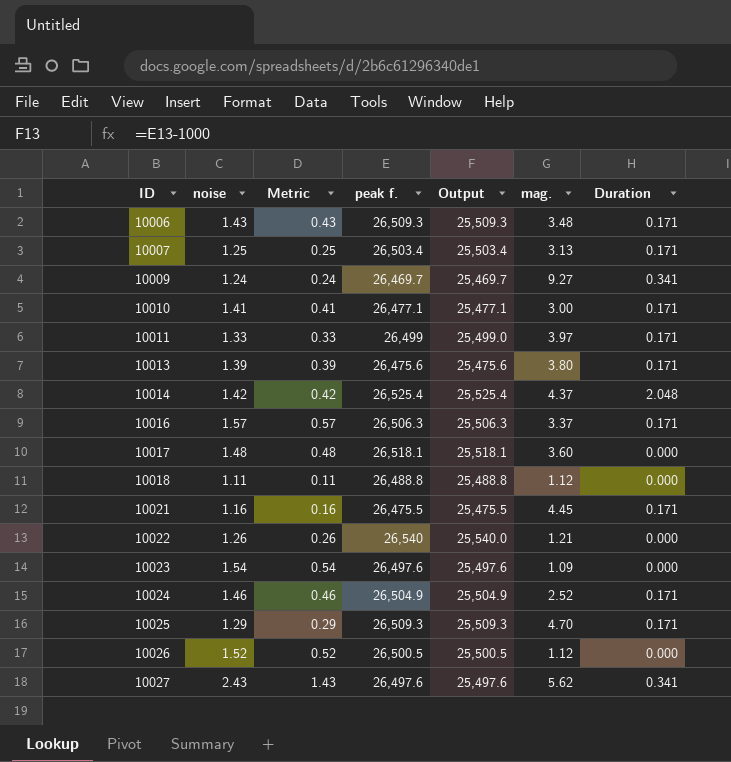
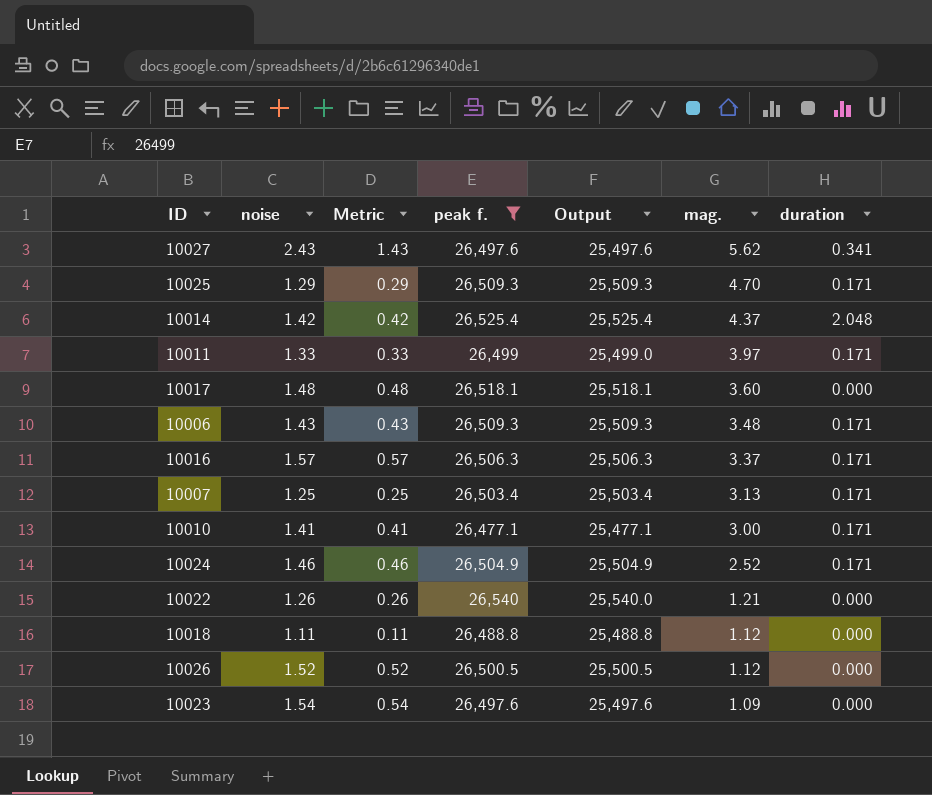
filter: none -> peak f. >= 26,477.1
row order: ID ascending -> mag. descending
column name: Duration -> duration

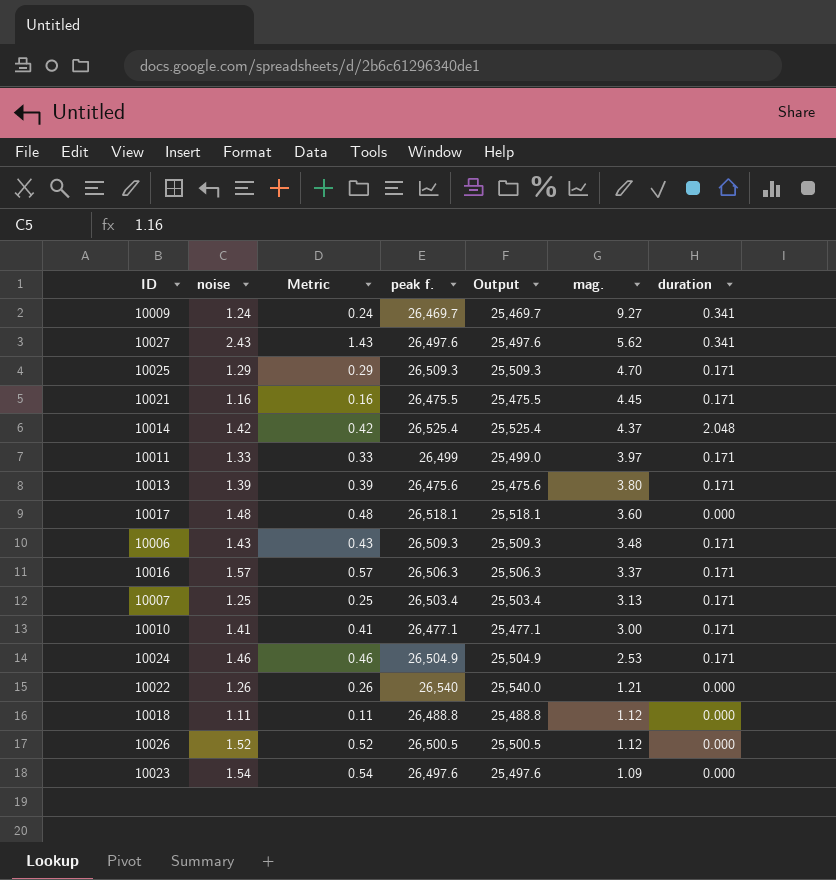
filter: peak f. >= 26,477.1 -> none
10024 | mag.: 2.52 -> 2.53

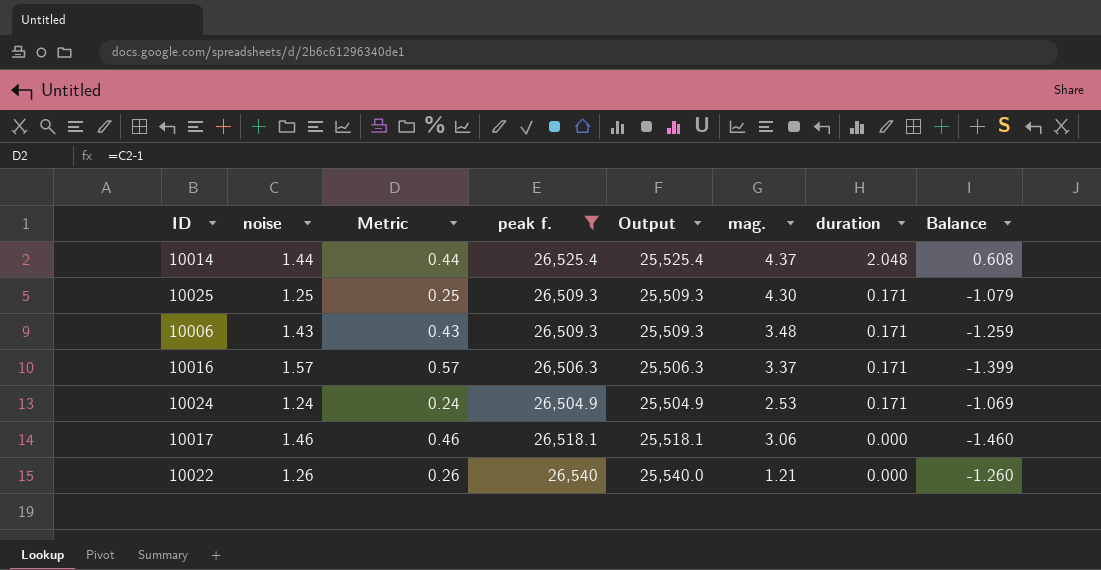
filter: none -> peak f. >= 26,504.9
row order: mag. descending -> duration descending
column Balance | formula: none -> [duration] - [noise]
10014 | noise: 1.42 -> 1.44
10014 | Metric: 0.42 -> 0.44
10025 | noise: 1.29 -> 1.25
10025 | Metric: 0.29 -> 0.25
10025 | mag.: 4.70 -> 4.30
10024 | noise: 1.46 -> 1.24
10024 | Metric: 0.46 -> 0.24
10017 | noise: 1.48 -> 1.46
10017 | Metric: 0.48 -> 0.46
10017 | mag.: 3.60 -> 3.06

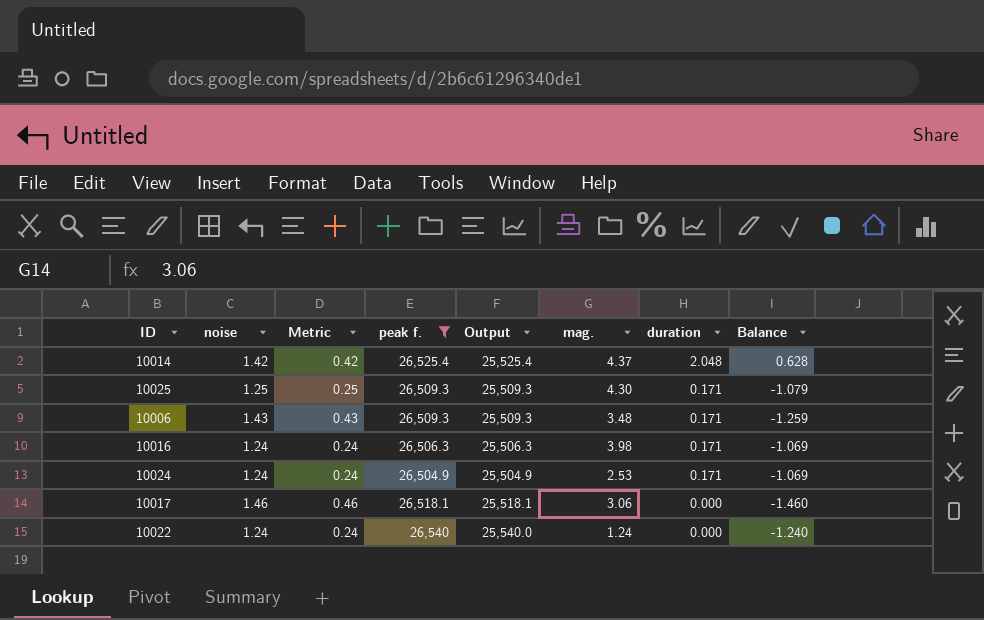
10014 | noise: 1.44 -> 1.42
10014 | Metric: 0.44 -> 0.42
10014 | Balance: 0.608 -> 0.628
10016 | noise: 1.57 -> 1.24
10016 | Metric: 0.57 -> 0.24
10016 | mag.: 3.37 -> 3.98
10016 | Balance: -1.399 -> -1.069
10022 | noise: 1.26 -> 1.24
10022 | Metric: 0.26 -> 0.24
10022 | mag.: 1.21 -> 1.24
10022 | Balance: -1.260 -> -1.240

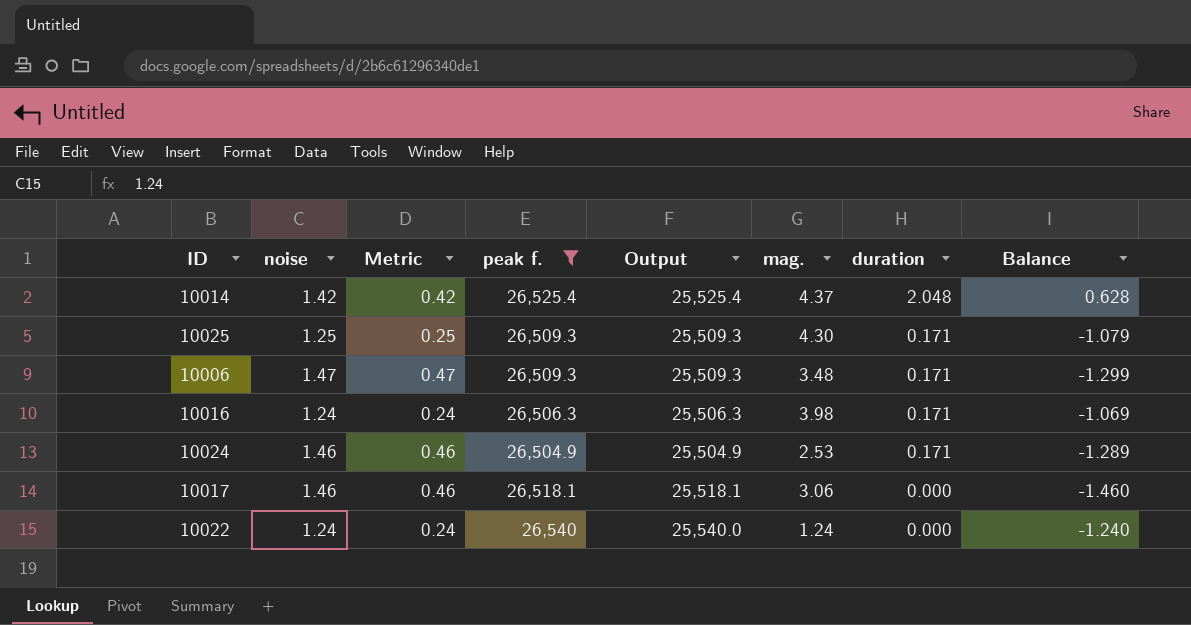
10006 | noise: 1.43 -> 1.47
10006 | Metric: 0.43 -> 0.47
10006 | Balance: -1.259 -> -1.299
10024 | noise: 1.24 -> 1.46
10024 | Metric: 0.24 -> 0.46
10024 | Balance: -1.069 -> -1.289

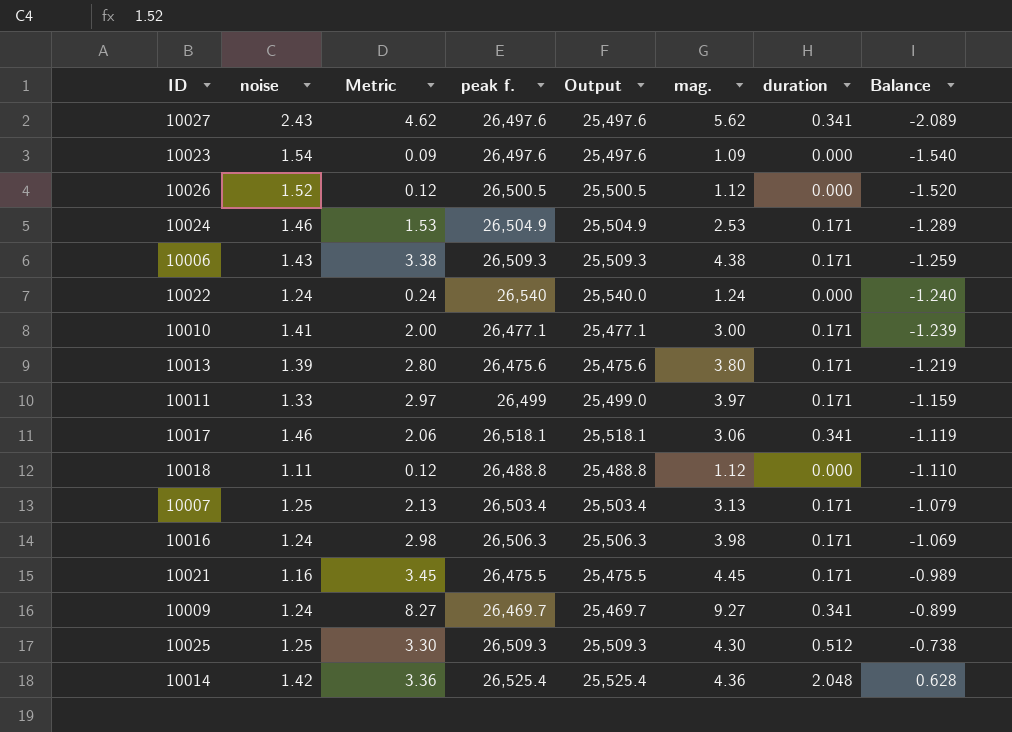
filter: peak f. >= 26,504.9 -> none
row order: duration descending -> Balance ascending
column Metric | formula: [noise] - 1 -> [mag.] - 1
10006 | noise: 1.47 -> 1.43
10006 | mag.: 3.48 -> 4.38
10006 | Balance: -1.299 -> -1.259
10017 | duration: 0.000 -> 0.341
10017 | Balance: -1.460 -> -1.119
10025 | duration: 0.171 -> 0.512
10025 | Balance: -1.079 -> -0.738
10014 | mag.: 4.37 -> 4.36

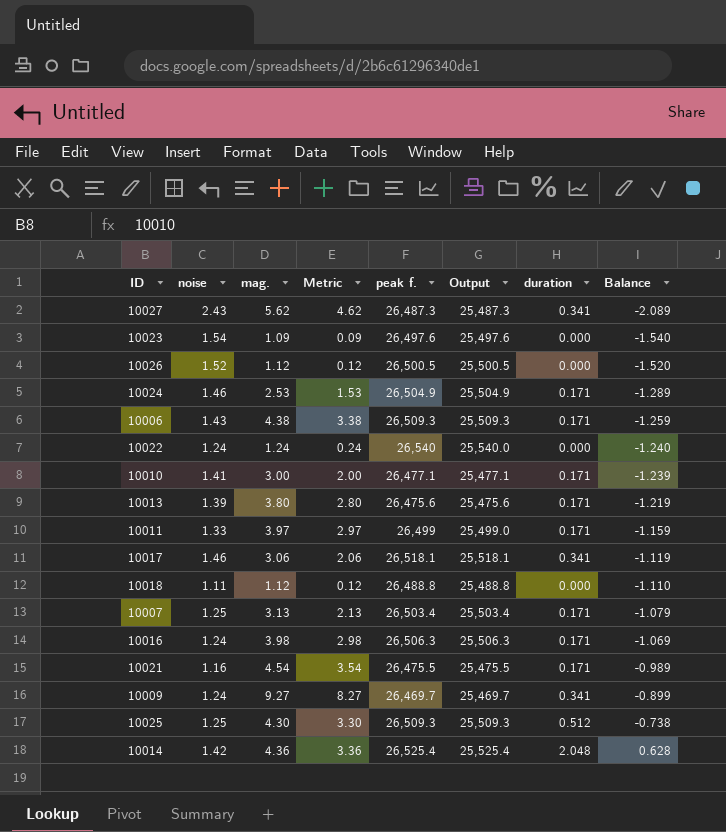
column mag. | position: 6 -> 3
10027 | peak f.: 26,497.6 -> 26,487.3
10027 | Output: 25,497.6 -> 25,487.3
10021 | mag.: 4.45 -> 4.54
10021 | Metric: 3.45 -> 3.54

